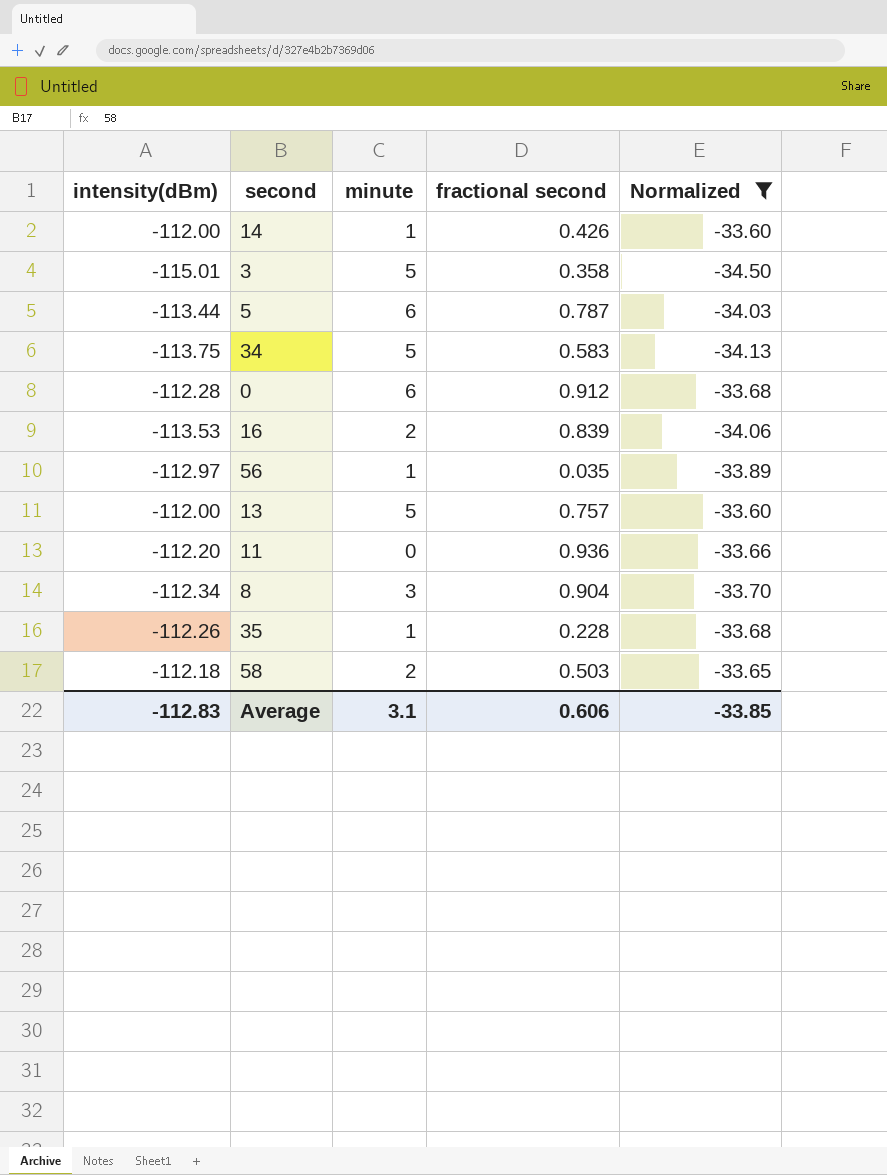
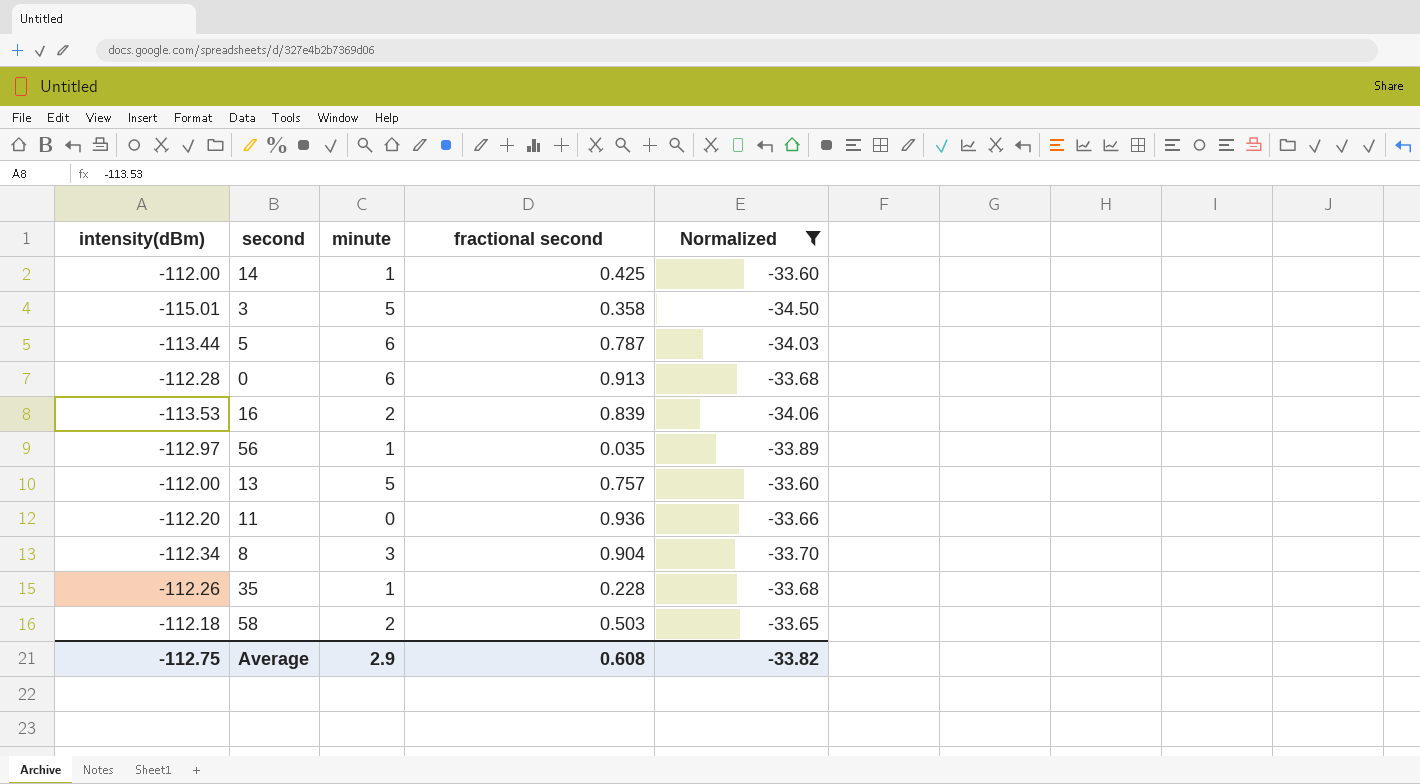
row 34: -113.75 | 5 | 0.583 | -34.13 -> none
14 | fractional second: 0.426 -> 0.425
0 | fractional second: 0.912 -> 0.913
Average | intensity(dBm): -112.83 -> -112.75
Average | minute: 3.1 -> 2.9
Average | fractional second: 0.606 -> 0.608
Average | Normalized: -33.85 -> -33.82

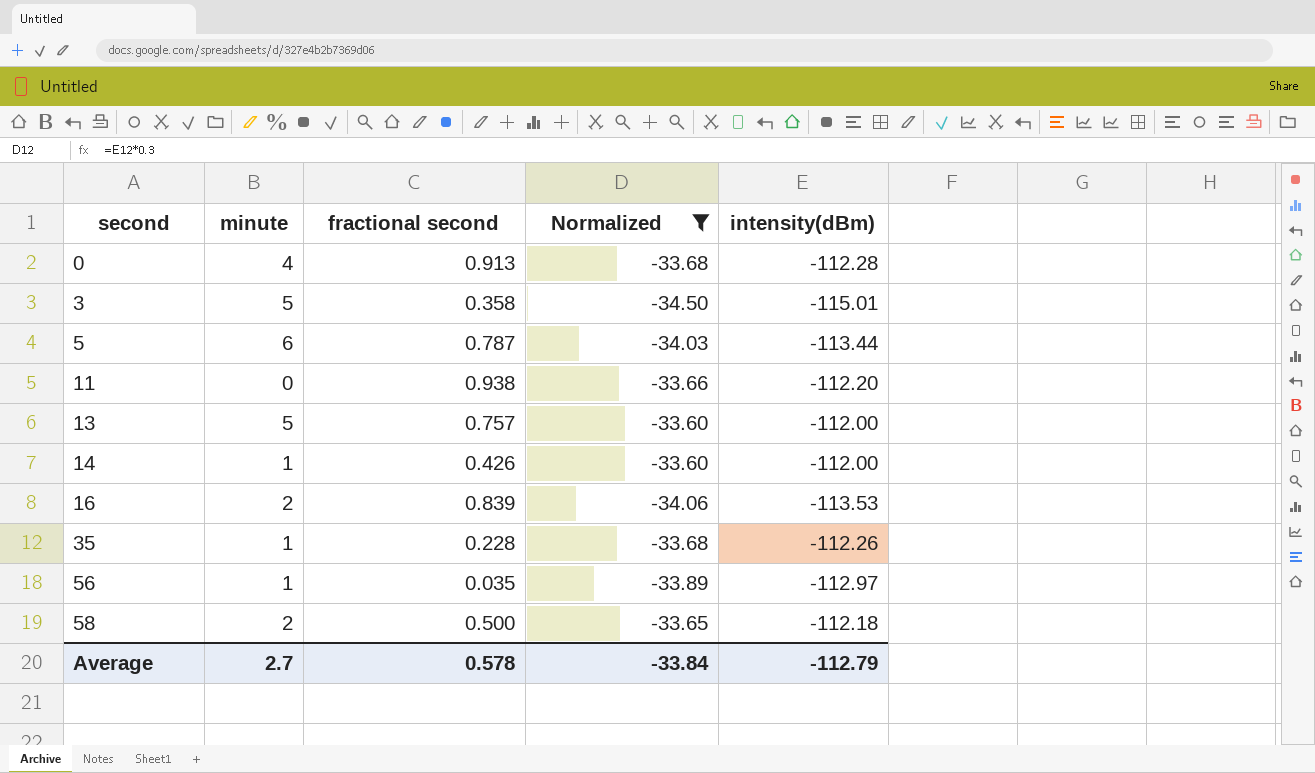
row order: none -> second ascending
column intensity(dBm) | position: 1 -> 5
row 8: -112.34 | 3 | 0.904 | -33.70 -> none
0 | minute: 6 -> 4
11 | fractional second: 0.936 -> 0.938
14 | fractional second: 0.425 -> 0.426
58 | fractional second: 0.503 -> 0.500
Average | minute: 2.9 -> 2.7
Average | fractional second: 0.608 -> 0.578
Average | Normalized: -33.82 -> -33.84
Average | intensity(dBm): -112.75 -> -112.79

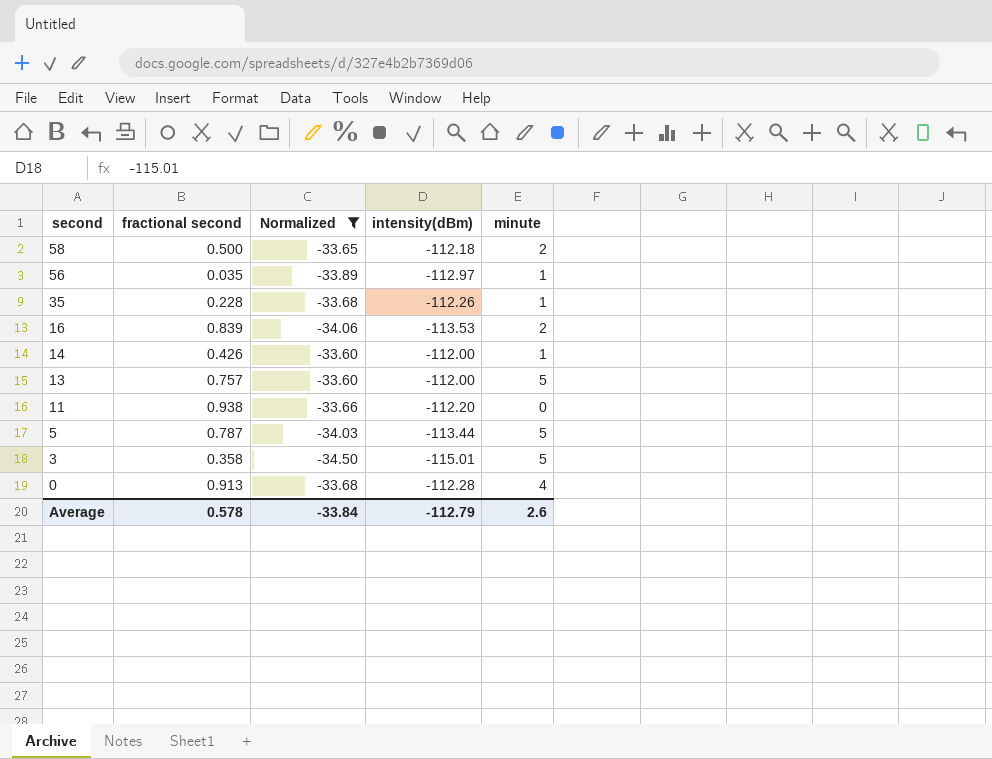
row order: second ascending -> second descending
column minute | position: 2 -> 5
5 | minute: 6 -> 5
Average | minute: 2.7 -> 2.6

